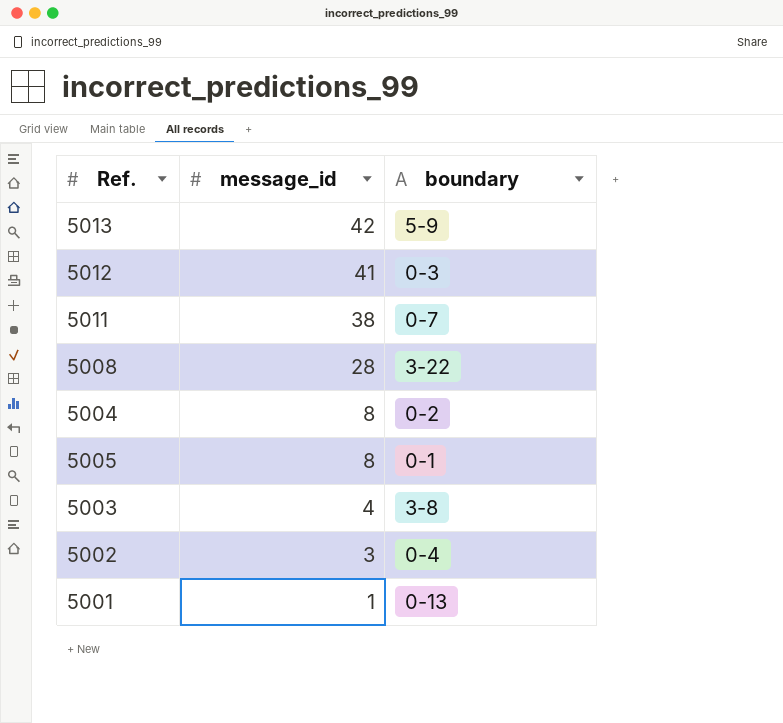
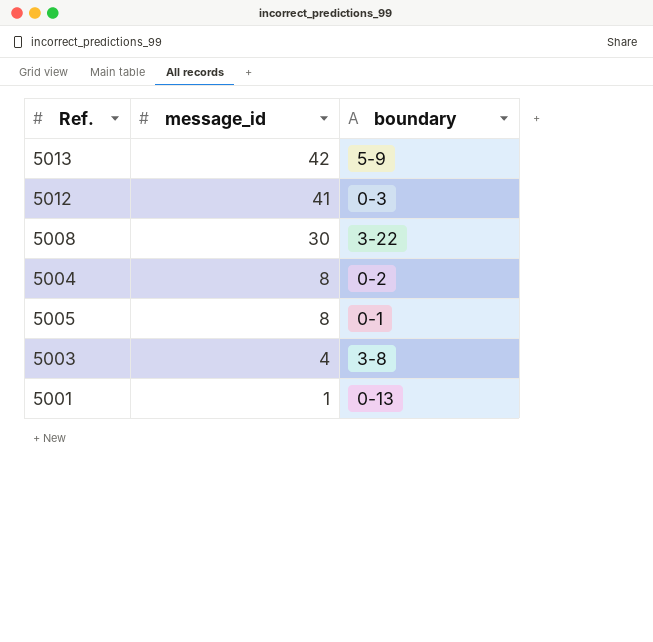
row 5011: 38 | 0-7 -> none
row 5002: 3 | 0-4 -> none
5008 | message_id: 28 -> 30

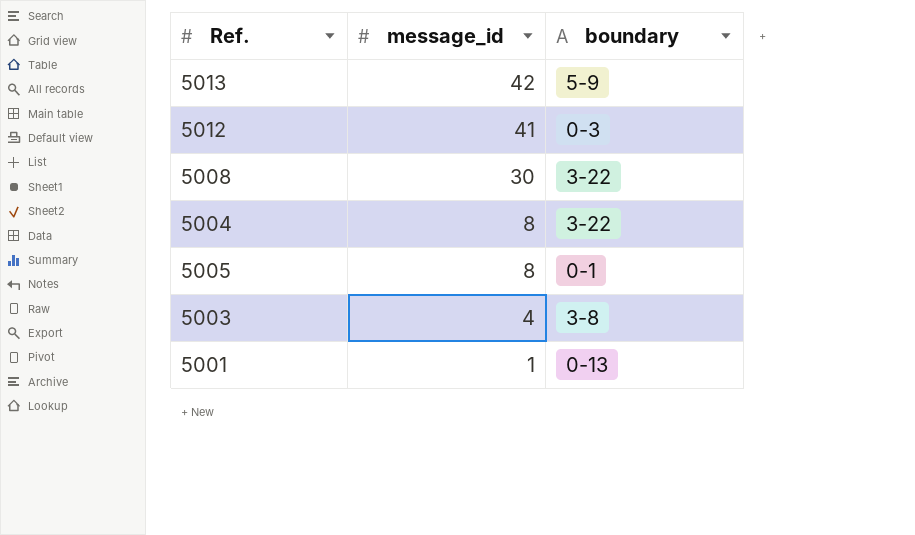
5004 | boundary: 0-2 -> 3-22

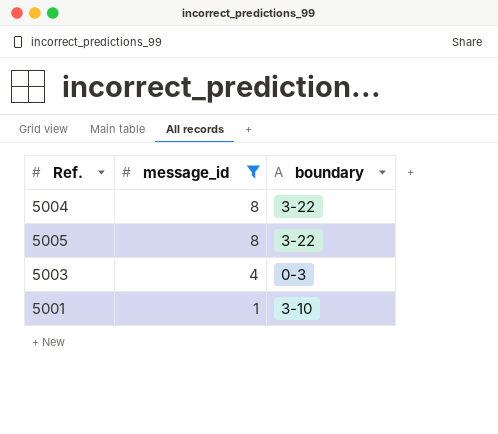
filter: none -> message_id <= 8
5005 | boundary: 0-1 -> 3-22
5003 | boundary: 3-8 -> 0-3
5001 | boundary: 0-13 -> 3-10

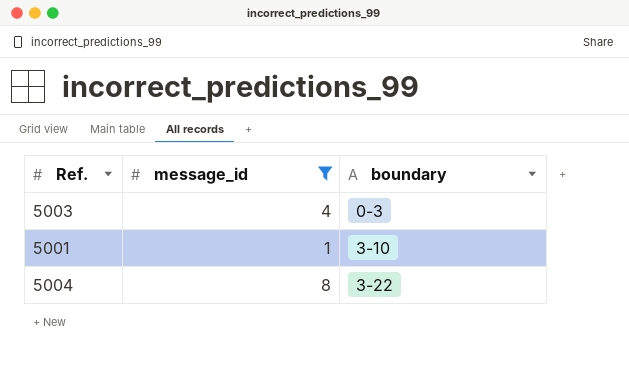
row order: message_id descending -> boundary ascending
row 5005: 8 | 3-22 -> none

